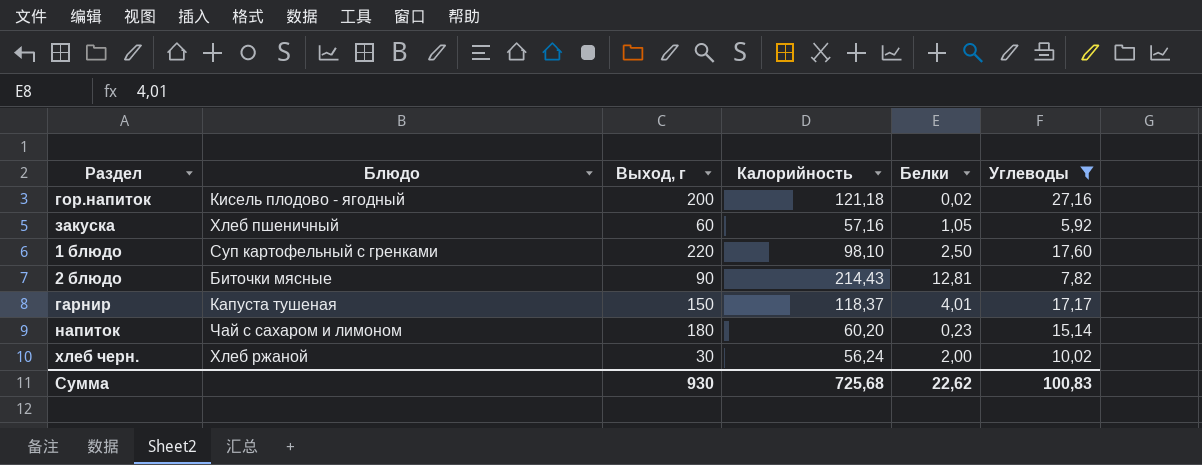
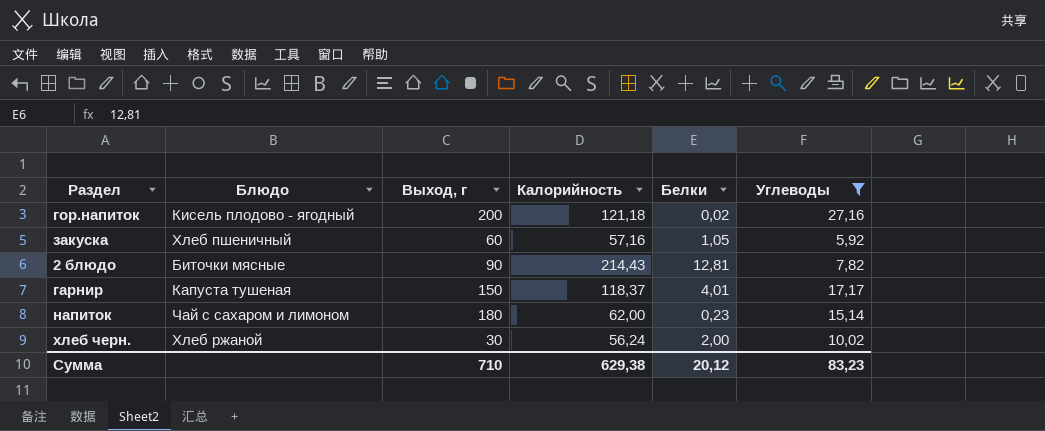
row 1 блюдо: Суп картофельный с гренками | 220 | 98,10 | 2,50 | 17,60 -> none
напиток | Калорийность: 60,20 -> 62,00
Сумма | Выход, г: 930 -> 710
Сумма | Калорийность: 725,68 -> 629,38
Сумма | Белки: 22,62 -> 20,12
Сумма | Углеводы: 100,83 -> 83,23

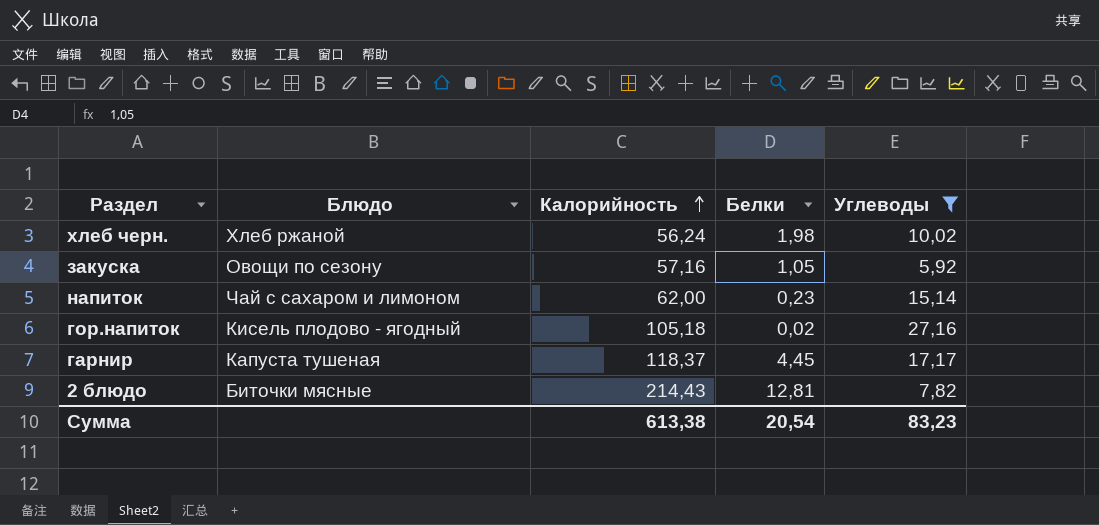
row order: none -> Калорийность ascending
column Выход, г | position: 3 -> none
хлеб черн. | Белки: 2,00 -> 1,98
закуска | Блюдо: Хлеб пшеничный -> Овощи по сезону
гор.напиток | Калорийность: 121,18 -> 105,18
гарнир | Белки: 4,01 -> 4,45
Сумма | Калорийность: 629,38 -> 613,38
Сумма | Белки: 20,12 -> 20,54

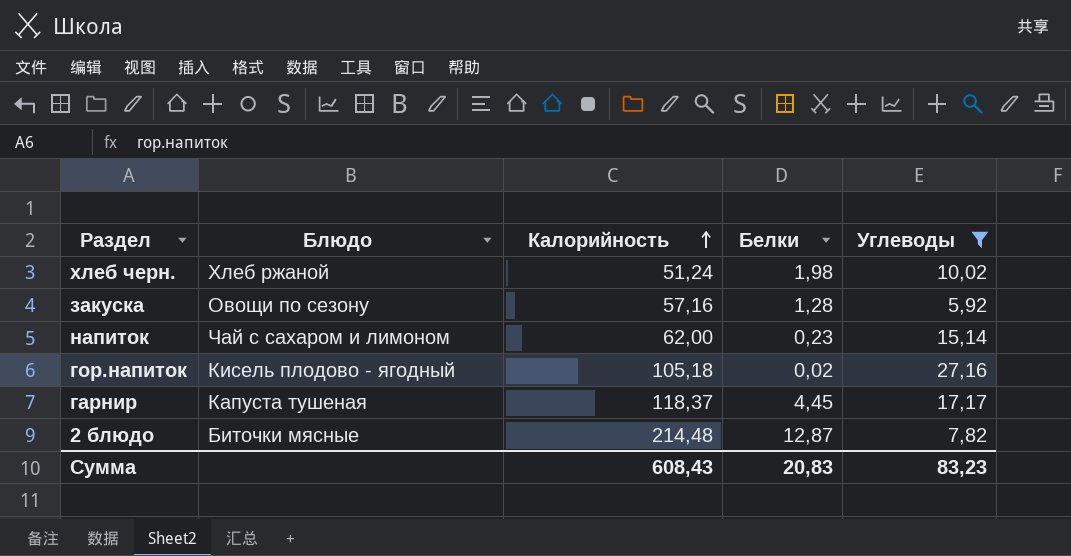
хлеб черн. | Калорийность: 56,24 -> 51,24
закуска | Белки: 1,05 -> 1,28
2 блюдо | Калорийность: 214,43 -> 214,48
2 блюдо | Белки: 12,81 -> 12,87
Сумма | Калорийность: 613,38 -> 608,43
Сумма | Белки: 20,54 -> 20,83

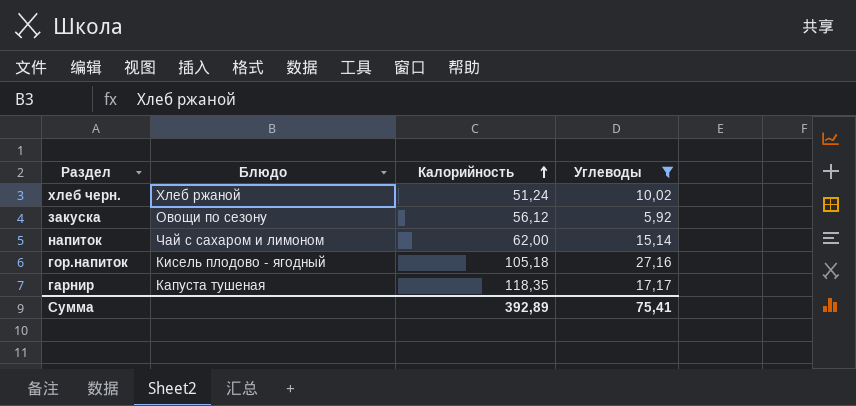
column Белки | position: 4 -> none
row 2 блюдо: Биточки мясные | 214,48 | 12,87 | 7,82 -> none
закуска | Калорийность: 57,16 -> 56,12
гарнир | Калорийность: 118,37 -> 118,35
Сумма | Калорийность: 608,43 -> 392,89
Сумма | Углеводы: 83,23 -> 75,41

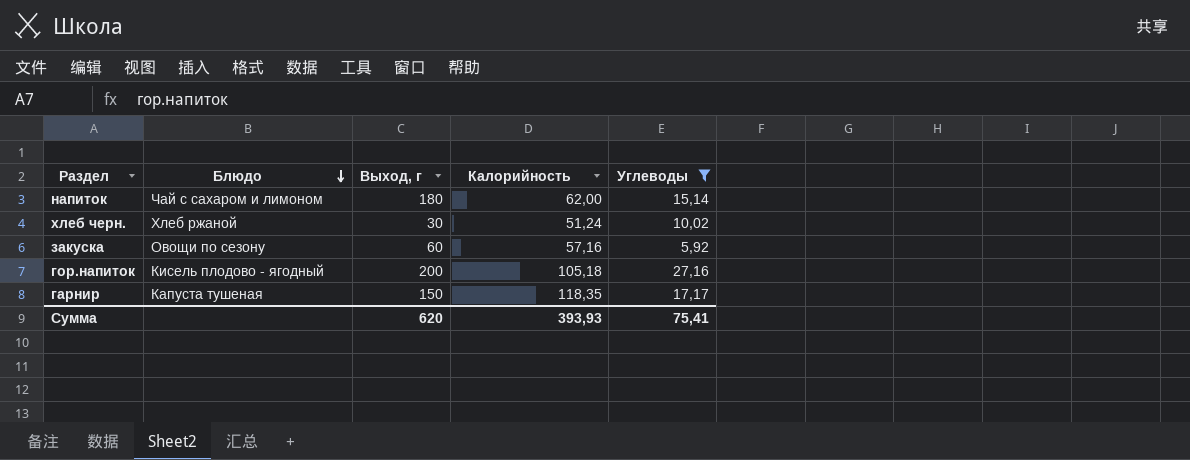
row order: Калорийность ascending -> Блюдо descending
column Выход, г | position: none -> 3
закуска | Калорийность: 56,12 -> 57,16
Сумма | Калорийность: 392,89 -> 393,93

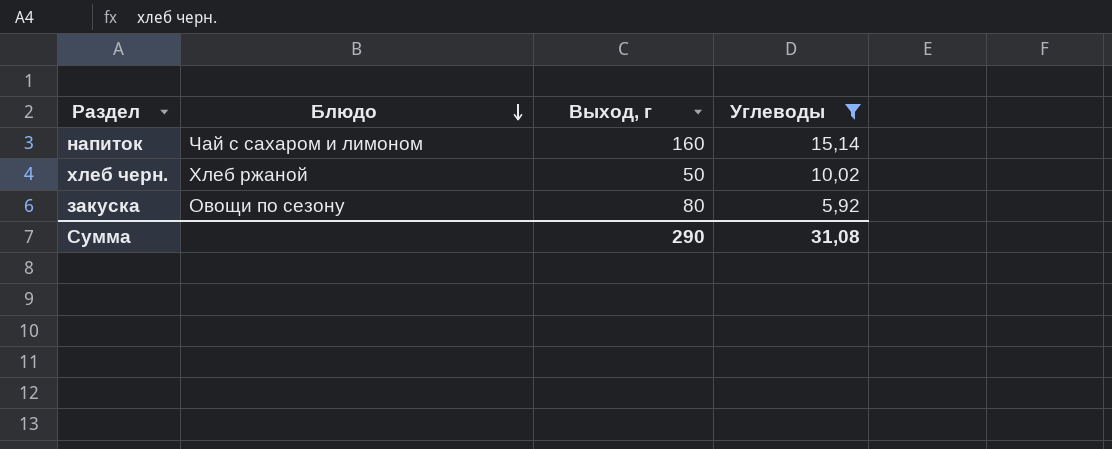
column Калорийность | position: 4 -> none
row гор.напиток: Кисель плодово - ягодный | 200 | 105,18 | 27,16 -> none
row гарнир: Капуста тушеная | 150 | 118,35 | 17,17 -> none
напиток | Выход, г: 180 -> 160
хлеб черн. | Выход, г: 30 -> 50
закуска | Выход, г: 60 -> 80
Сумма | Выход, г: 620 -> 290
Сумма | Углеводы: 75,41 -> 31,08

